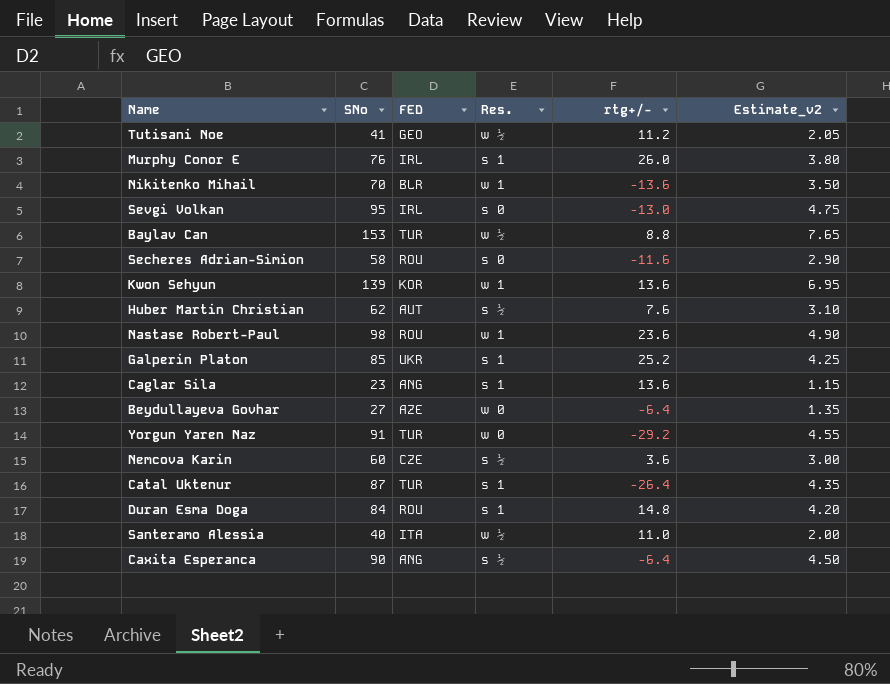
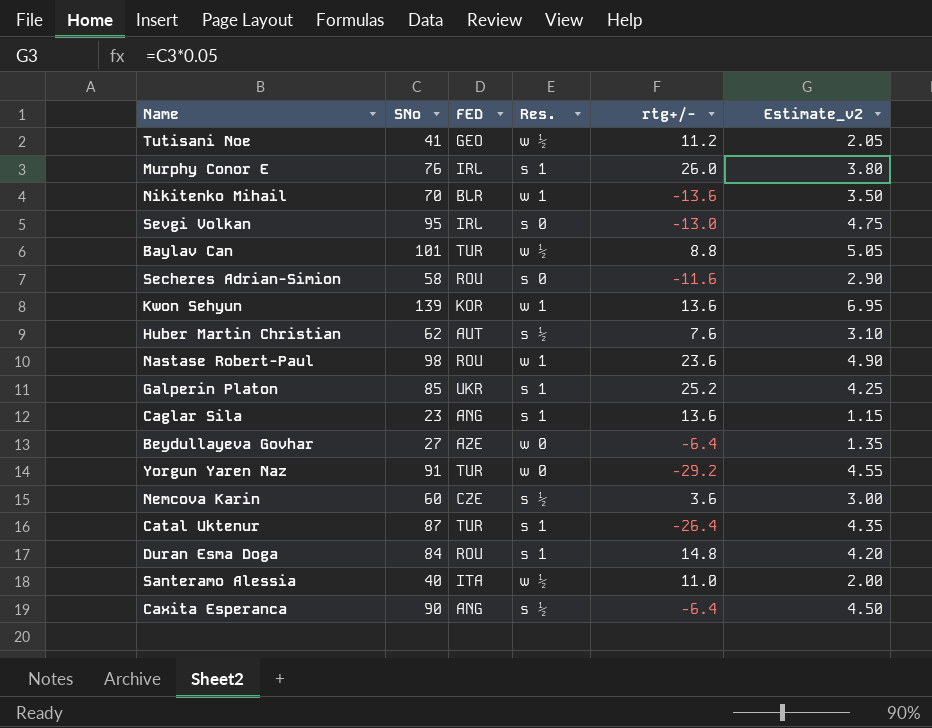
Baylav Can | SNo: 153 -> 101
Baylav Can | Estimate_v2: 7.65 -> 5.05

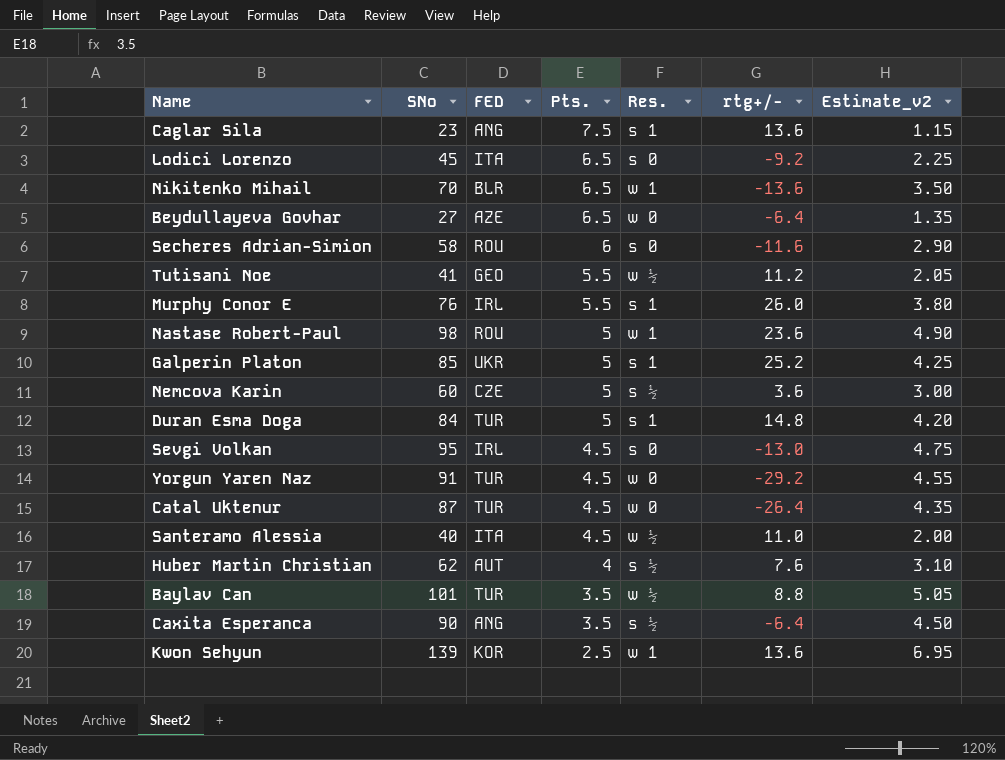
row order: none -> Pts. descending
column Pts. | position: none -> 4
row Lodici Lorenzo: none -> 45 | ITA | 6.5 | s 0 | -9.2 | 2.25
Duran Esma Doga | FED: ROU -> TUR
Catal Uktenur | Res.: s 1 -> w 0

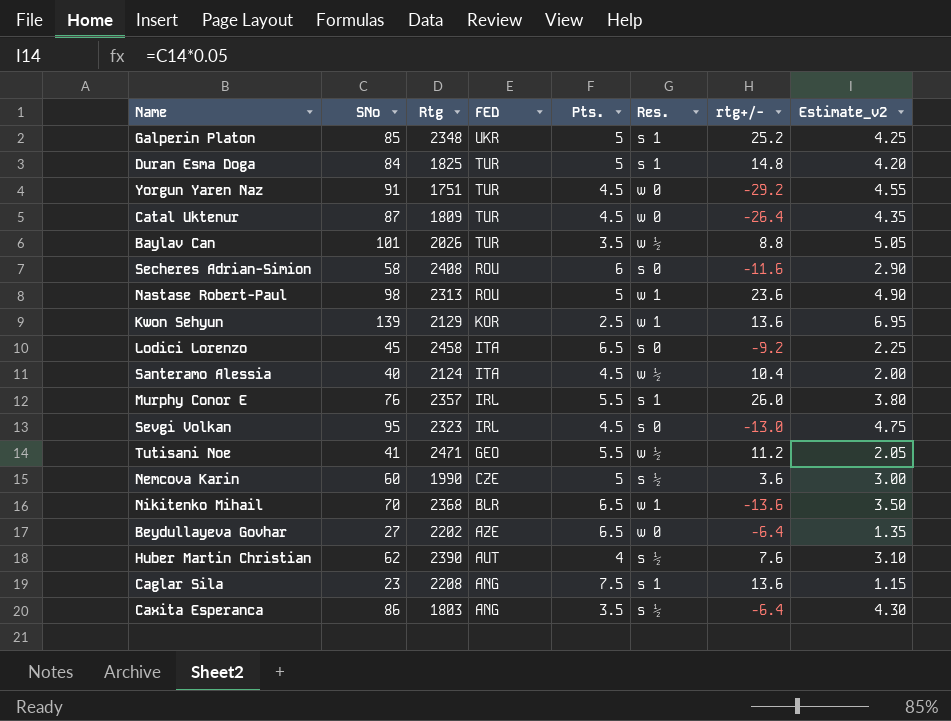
row order: Pts. descending -> FED descending
column Rtg | position: none -> 3
Santeramo Alessia | rtg+/-: 11.0 -> 10.4
Caxita Esperanca | SNo: 90 -> 86
Caxita Esperanca | Estimate_v2: 4.50 -> 4.30

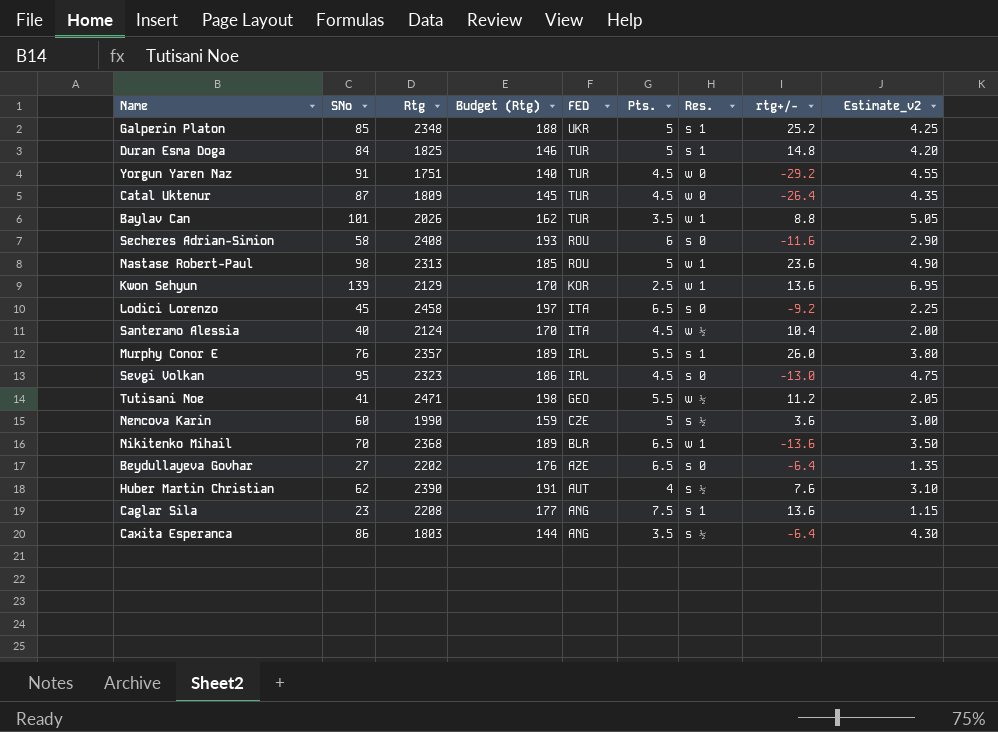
column Budget (Rtg) | formula: none -> [Rtg] * 0.08
Baylav Can | Res.: w ½ -> w 1
Beydullayeva Govhar | Res.: w 0 -> s 0

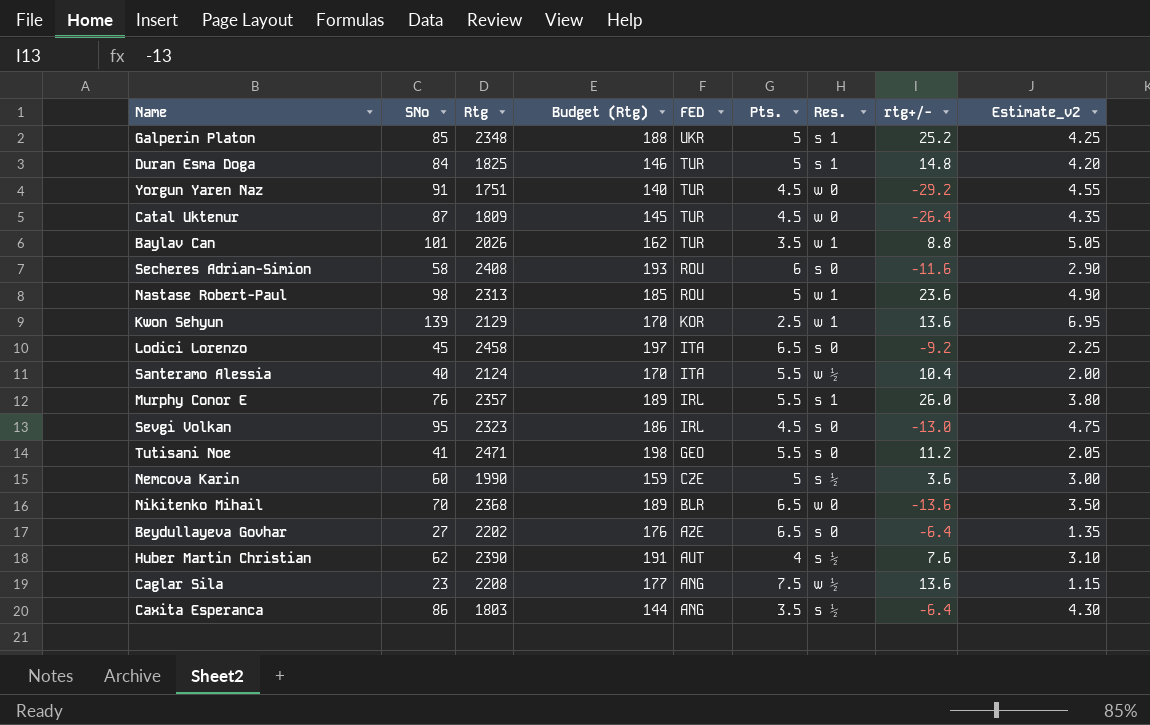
Santeramo Alessia | Pts.: 4.5 -> 5.5
Tutisani Noe | Res.: w ½ -> s 0
Nikitenko Mihail | Res.: w 1 -> w 0
Caglar Sila | Res.: s 1 -> w ½

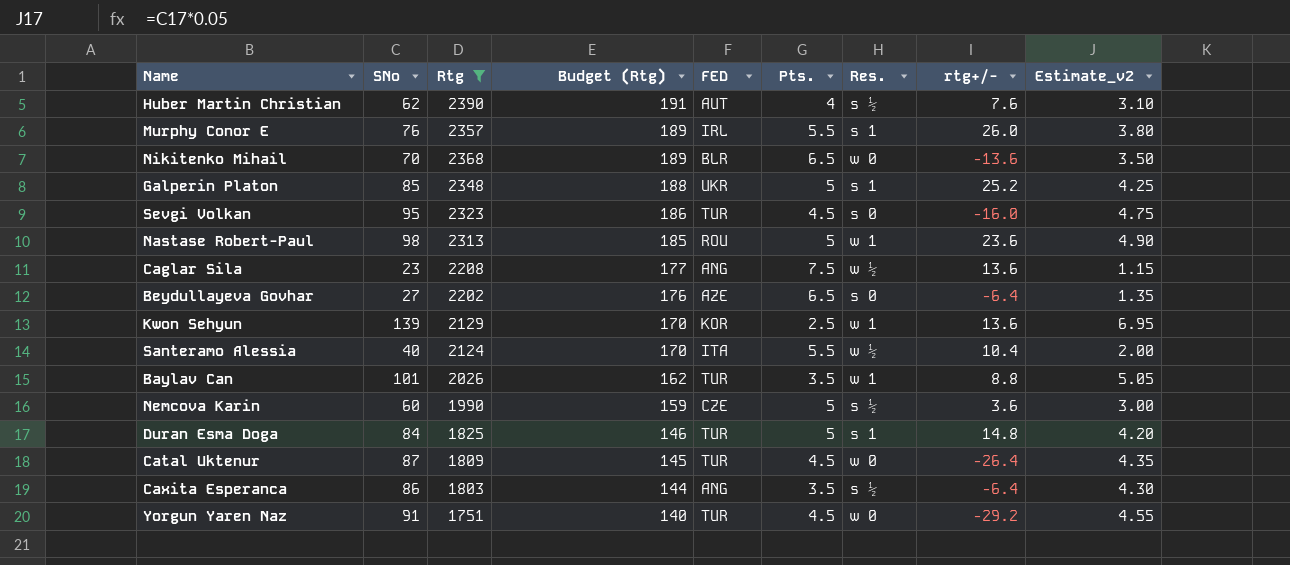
filter: none -> Rtg <= 2390
row order: FED descending -> Budget (Rtg) descending
Sevgi Volkan | FED: IRL -> TUR
Sevgi Volkan | rtg+/-: -13.0 -> -16.0

